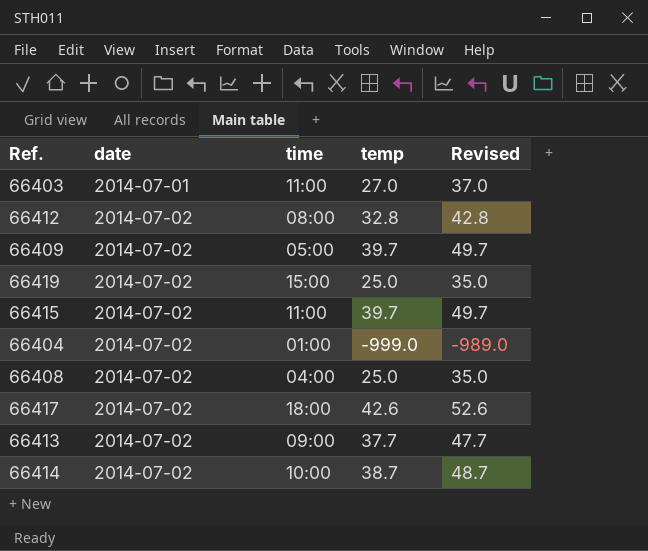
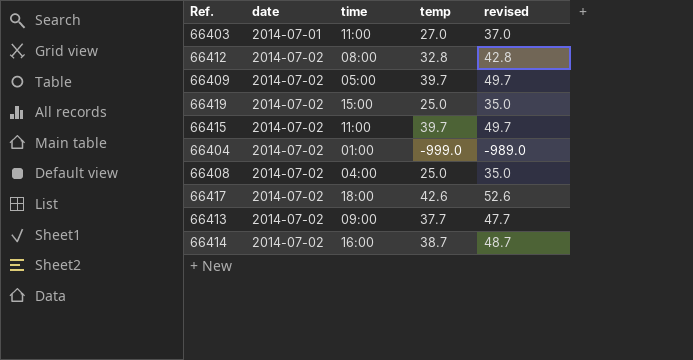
column name: Revised -> revised
66414 | time: 10:00 -> 16:00

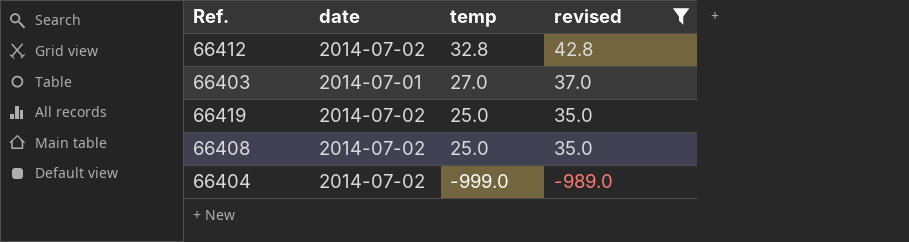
filter: none -> revised <= 42.8
row order: date ascending -> temp descending
column time | position: 3 -> none

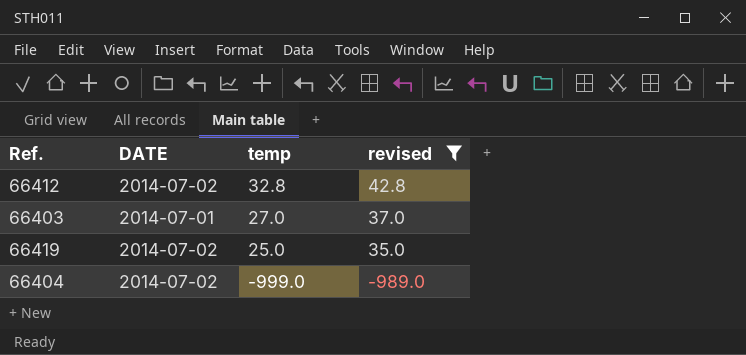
column name: date -> DATE
row 66408: 2014-07-02 | 25.0 | 35.0 -> none

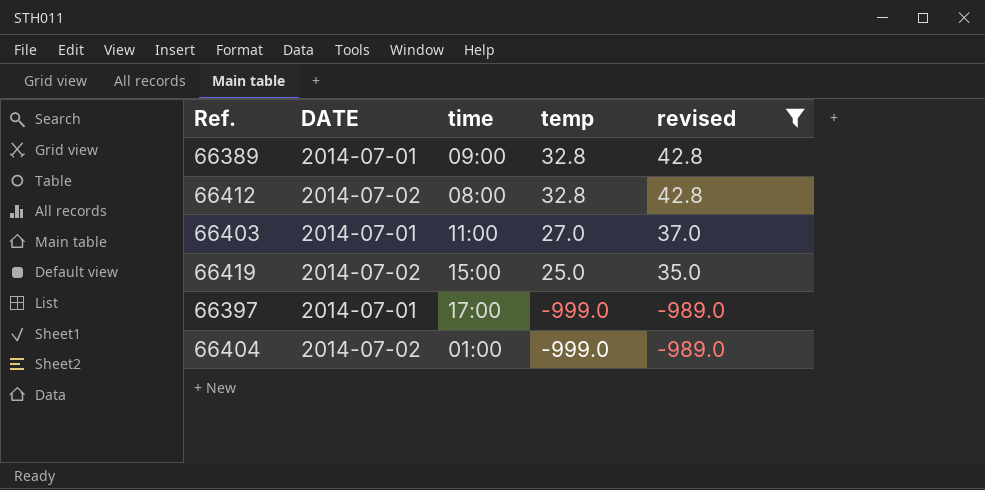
column time | position: none -> 3
row 66389: none -> 2014-07-01 | 09:00 | 32.8 | 42.8
row 66397: none -> 2014-07-01 | 17:00 | -999.0 | -989.0

